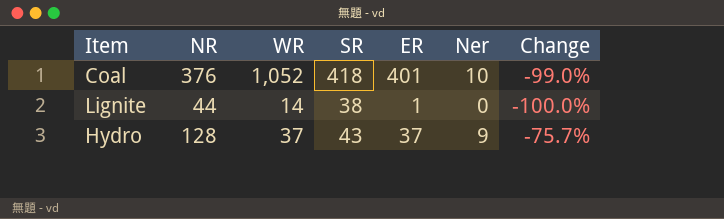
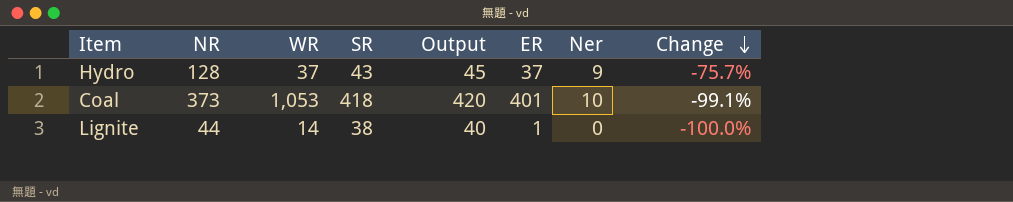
row order: none -> Change descending
column Output | formula: none -> [SR] + 2
Coal | NR: 376 -> 373
Coal | WR: 1,052 -> 1,053
Coal | Change: -99.0% -> -99.1%

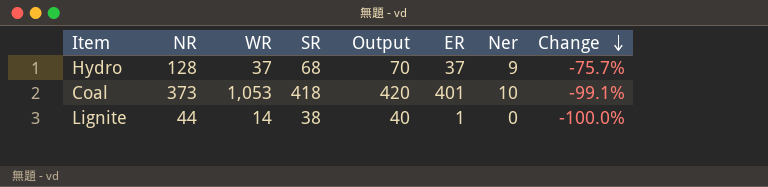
Hydro | SR: 43 -> 68
Hydro | Output: 45 -> 70

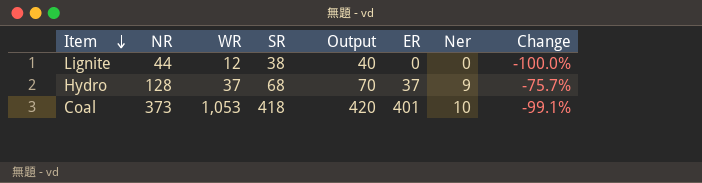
row order: Change descending -> Item descending
Lignite | WR: 14 -> 12
Lignite | ER: 1 -> 0

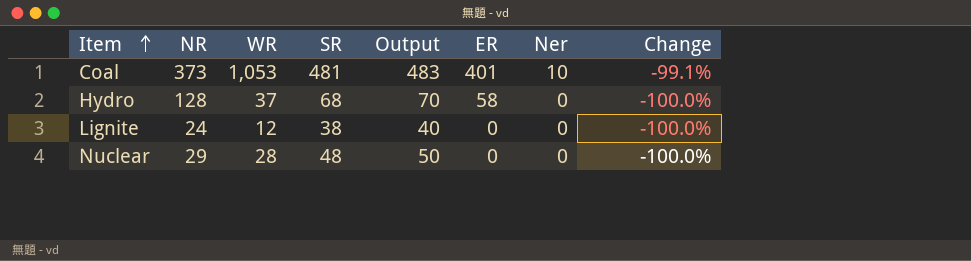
row order: Item descending -> Item ascending
Coal | SR: 418 -> 481
Coal | Output: 420 -> 483
Hydro | ER: 37 -> 58
Hydro | Ner: 9 -> 0
Hydro | Change: -75.7% -> -100.0%
Lignite | NR: 44 -> 24
row Nuclear: none -> 29 | 28 | 48 | 50 | 0 | 0 | -100.0%

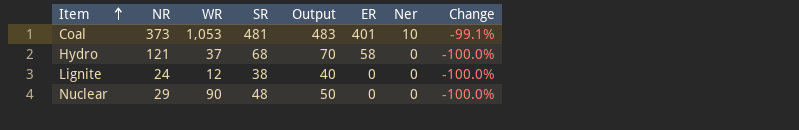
Hydro | NR: 128 -> 121
Nuclear | WR: 28 -> 90

